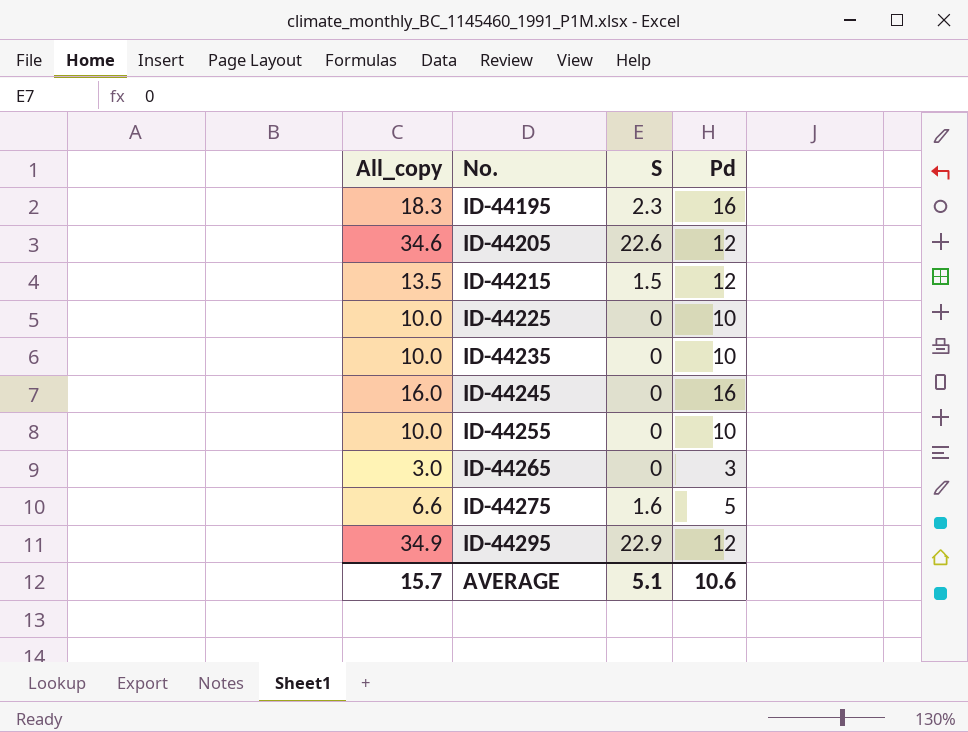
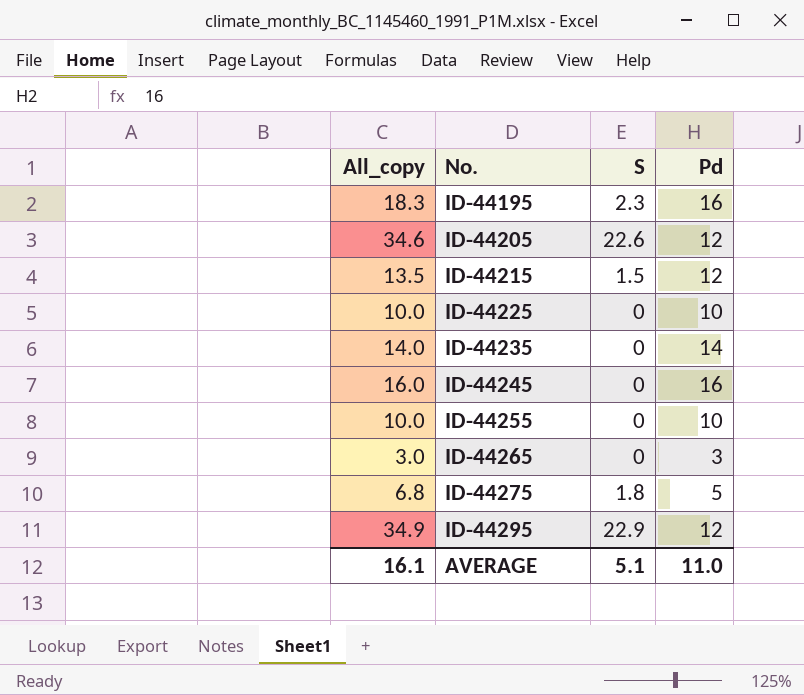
ID-44235 | All_copy: 10.0 -> 14.0
ID-44235 | Pd: 10 -> 14
ID-44275 | All_copy: 6.6 -> 6.8
ID-44275 | S: 1.6 -> 1.8
AVERAGE | All_copy: 15.7 -> 16.1
AVERAGE | Pd: 10.6 -> 11.0

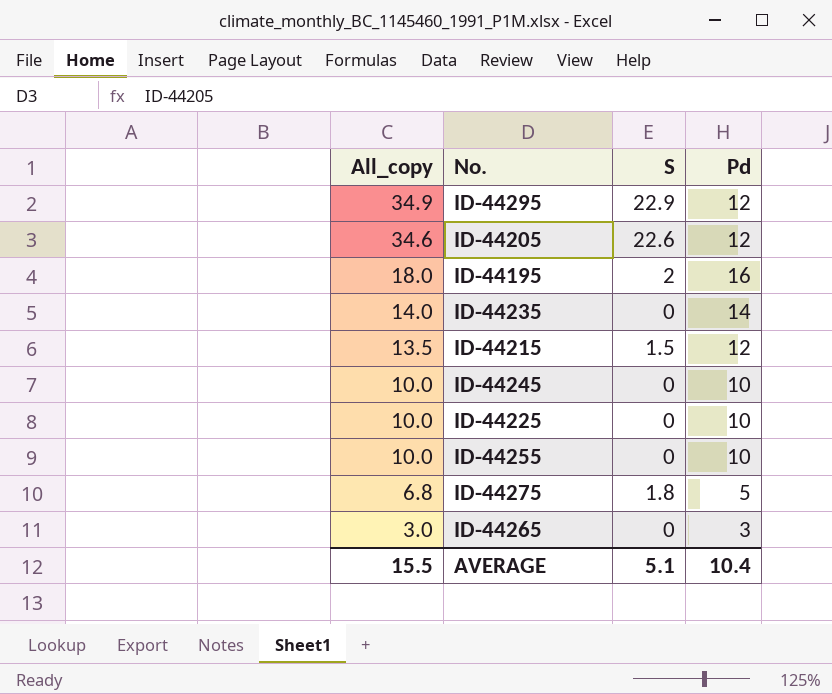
row order: No. ascending -> All_copy descending
ID-44195 | All_copy: 18.3 -> 18.0
ID-44195 | S: 2.3 -> 2
ID-44245 | All_copy: 16.0 -> 10.0
ID-44245 | Pd: 16 -> 10
AVERAGE | All_copy: 16.1 -> 15.5
AVERAGE | Pd: 11.0 -> 10.4

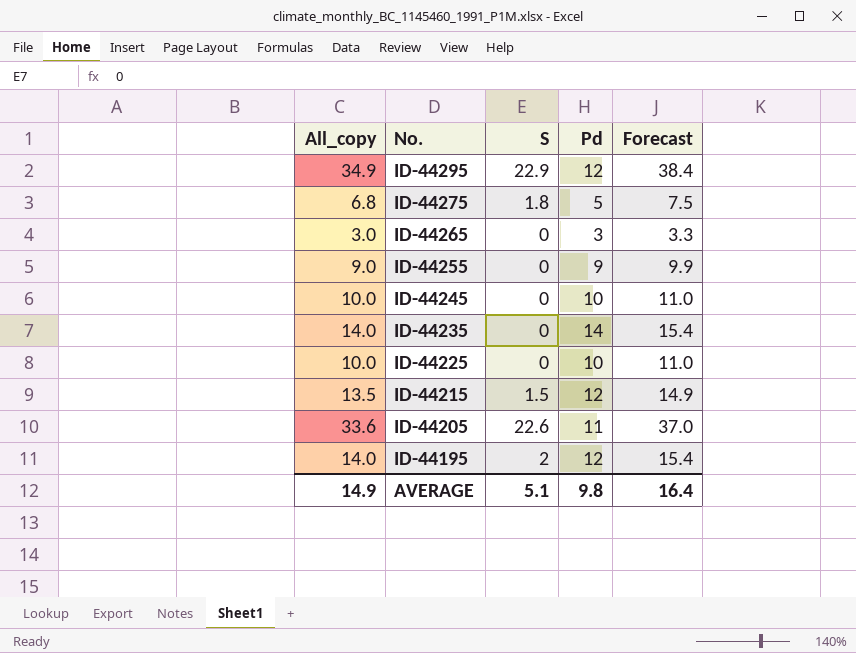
row order: All_copy descending -> No. descending
column Forecast | formula: none -> [All_copy] * 1.1
ID-44255 | All_copy: 10.0 -> 9.0
ID-44255 | Pd: 10 -> 9
ID-44205 | All_copy: 34.6 -> 33.6
ID-44205 | Pd: 12 -> 11
ID-44195 | All_copy: 18.0 -> 14.0
ID-44195 | Pd: 16 -> 12
AVERAGE | All_copy: 15.5 -> 14.9
AVERAGE | Pd: 10.4 -> 9.8

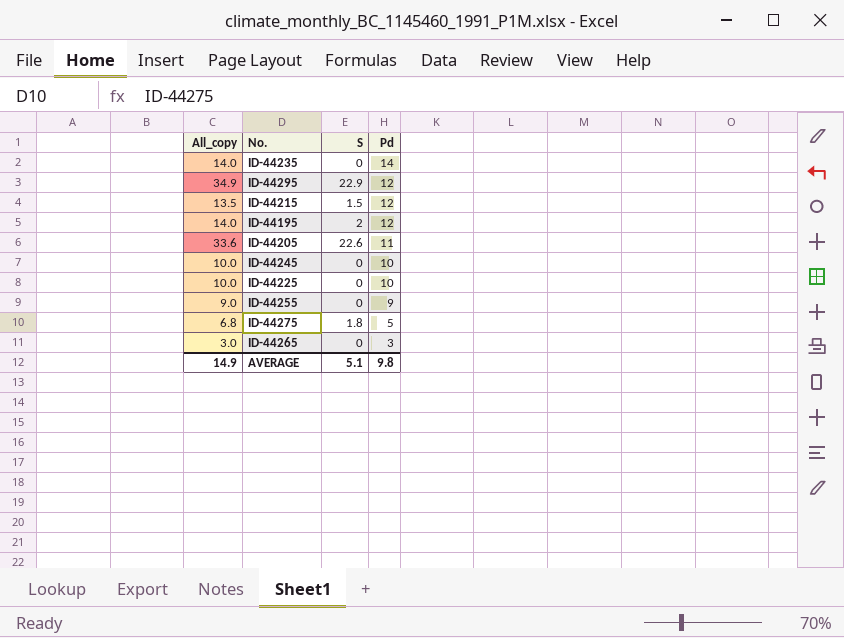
row order: No. descending -> Pd descending
column Forecast | formula: [All_copy] * 1.1 -> none

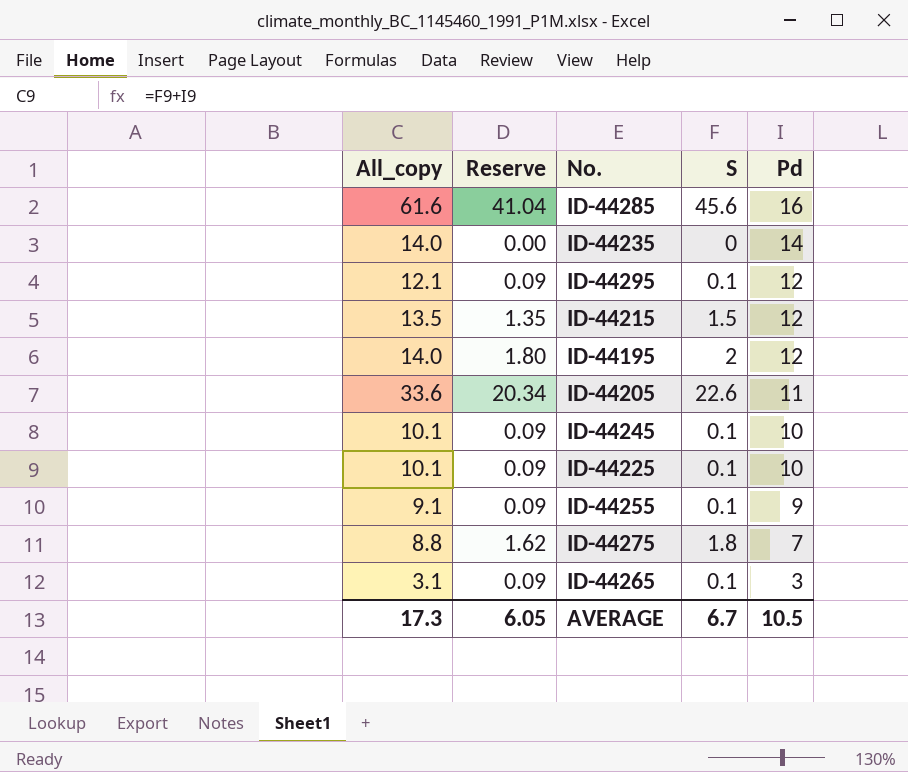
column Reserve | formula: none -> [S] * 0.9
row ID-44285: none -> 61.6 | 41.04 | 45.6 | 16
ID-44295 | All_copy: 34.9 -> 12.1
ID-44295 | S: 22.9 -> 0.1
ID-44245 | All_copy: 10.0 -> 10.1
ID-44245 | S: 0 -> 0.1
ID-44225 | All_copy: 10.0 -> 10.1
ID-44225 | S: 0 -> 0.1
ID-44255 | All_copy: 9.0 -> 9.1
ID-44255 | S: 0 -> 0.1
ID-44275 | All_copy: 6.8 -> 8.8
ID-44275 | Pd: 5 -> 7
ID-44265 | All_copy: 3.0 -> 3.1
ID-44265 | S: 0 -> 0.1
AVERAGE | All_copy: 14.9 -> 17.3
AVERAGE | S: 5.1 -> 6.7
AVERAGE | Pd: 9.8 -> 10.5

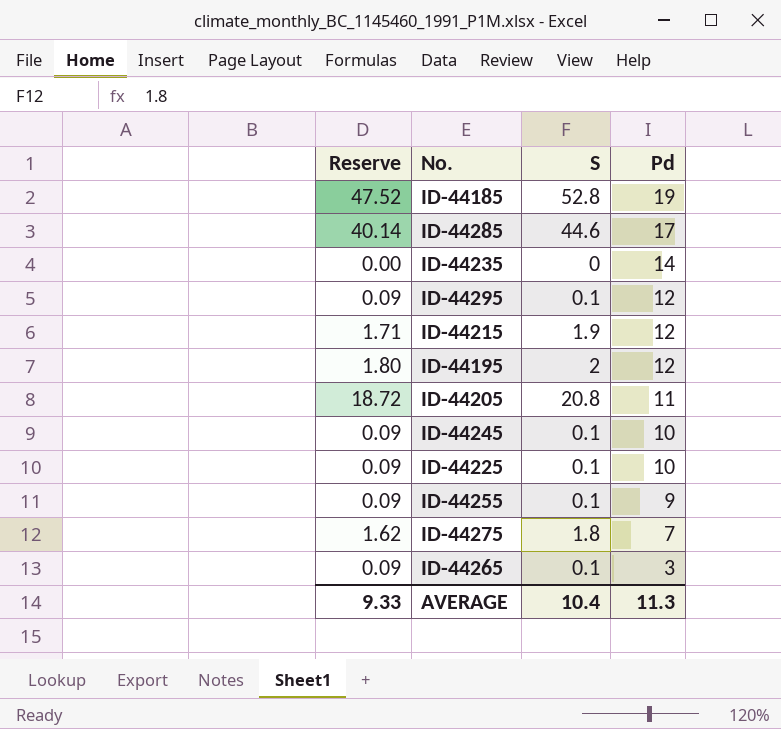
column All_copy | formula: [S] + [Pd] -> none
row ID-44185: none -> 47.52 | 52.8 | 19
ID-44285 | Reserve: 41.04 -> 40.14
ID-44285 | S: 45.6 -> 44.6
ID-44285 | Pd: 16 -> 17
ID-44215 | Reserve: 1.35 -> 1.71
ID-44215 | S: 1.5 -> 1.9
ID-44205 | Reserve: 20.34 -> 18.72
ID-44205 | S: 22.6 -> 20.8
AVERAGE | Reserve: 6.05 -> 9.33
AVERAGE | S: 6.7 -> 10.4
AVERAGE | Pd: 10.5 -> 11.3

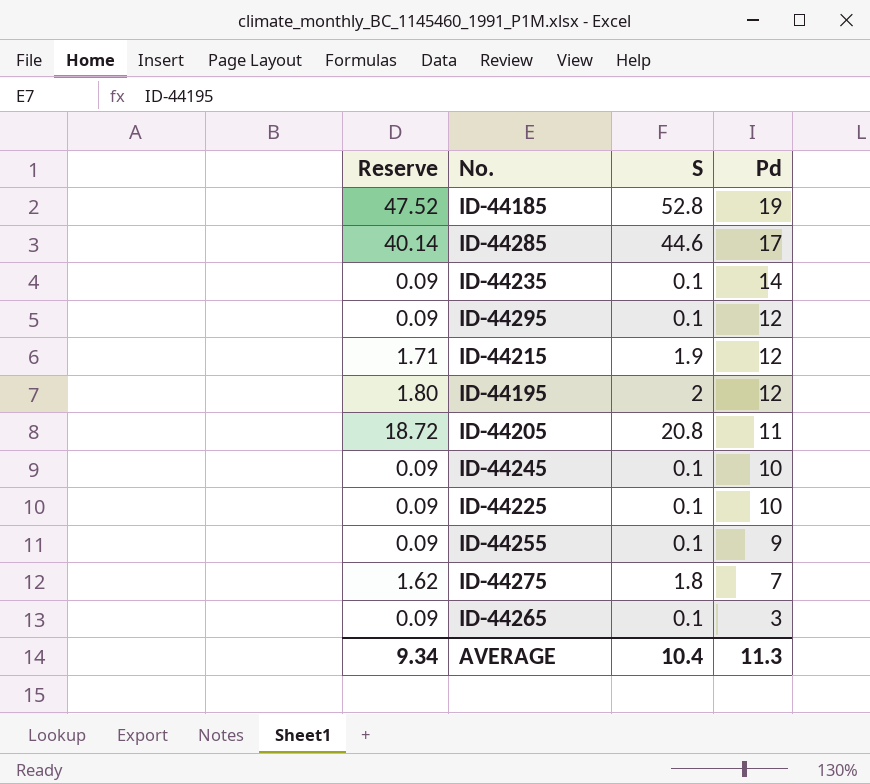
ID-44235 | Reserve: 0.00 -> 0.09
ID-44235 | S: 0 -> 0.1
AVERAGE | Reserve: 9.33 -> 9.34

